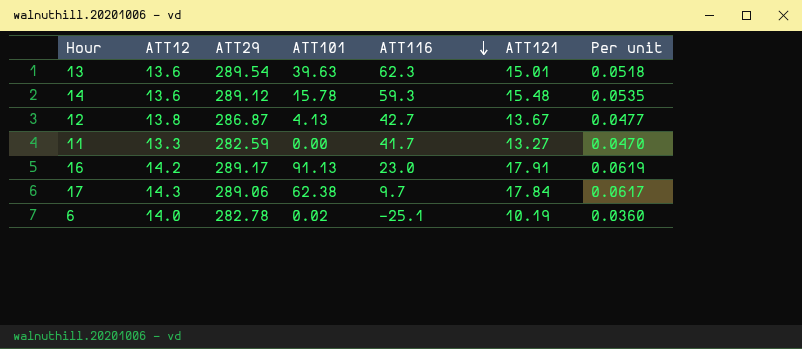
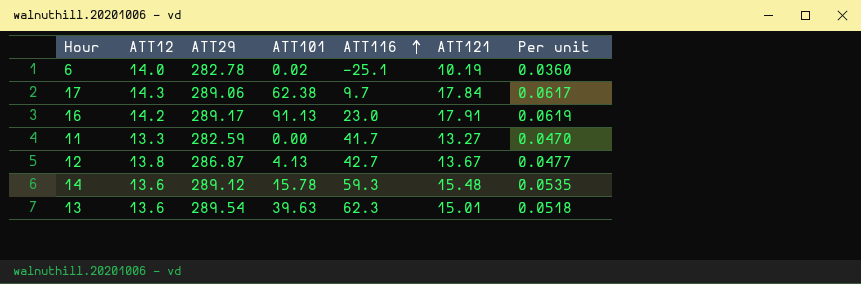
row order: ATT116 descending -> ATT116 ascending

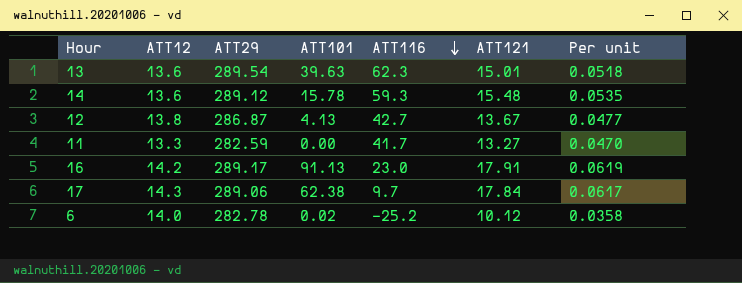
row order: ATT116 ascending -> ATT116 descending
6 | ATT116: -25.1 -> -25.2
6 | ATT121: 10.19 -> 10.12
6 | Per unit: 0.0360 -> 0.0358

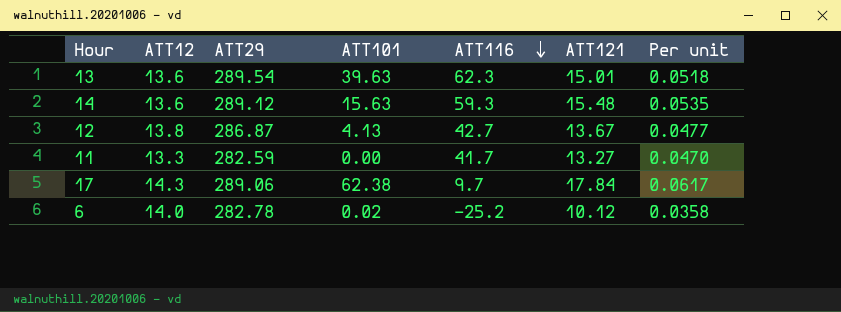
row 16: 14.2 | 289.17 | 91.13 | 23.0 | 17.91 | 0.0619 -> none
14 | ATT101: 15.78 -> 15.63

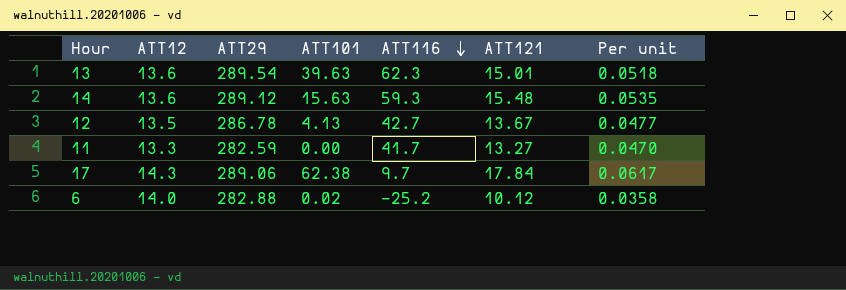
12 | ATT12: 13.8 -> 13.5
12 | ATT29: 286.87 -> 286.78
6 | ATT29: 282.78 -> 282.88

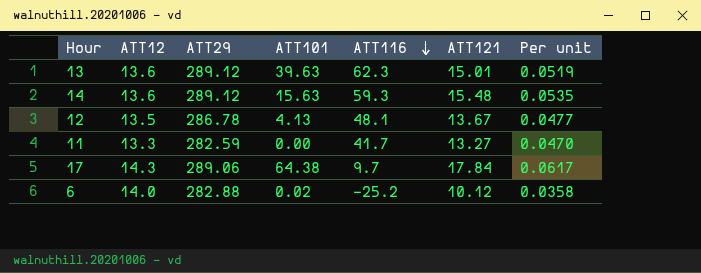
13 | ATT29: 289.54 -> 289.12
13 | Per unit: 0.0518 -> 0.0519
12 | ATT116: 42.7 -> 48.1
17 | ATT101: 62.38 -> 64.38

